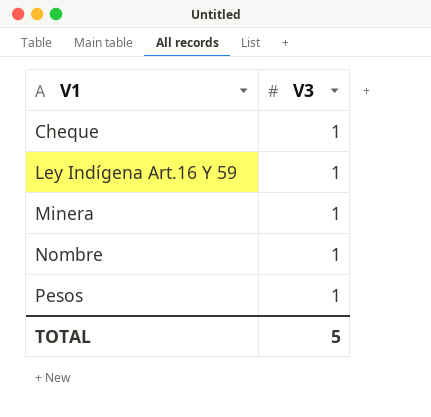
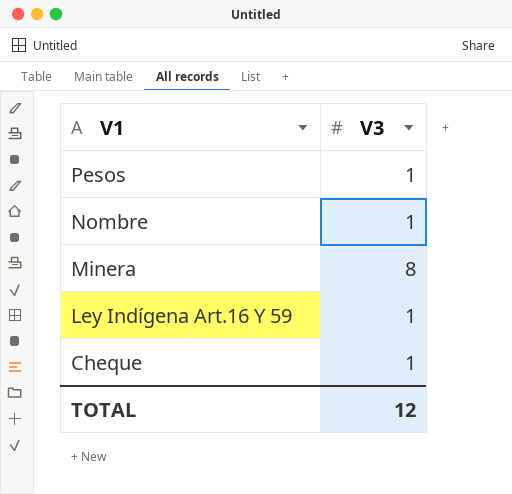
row order: V1 ascending -> V1 descending
Minera | V3: 1 -> 8
TOTAL | V3: 5 -> 12

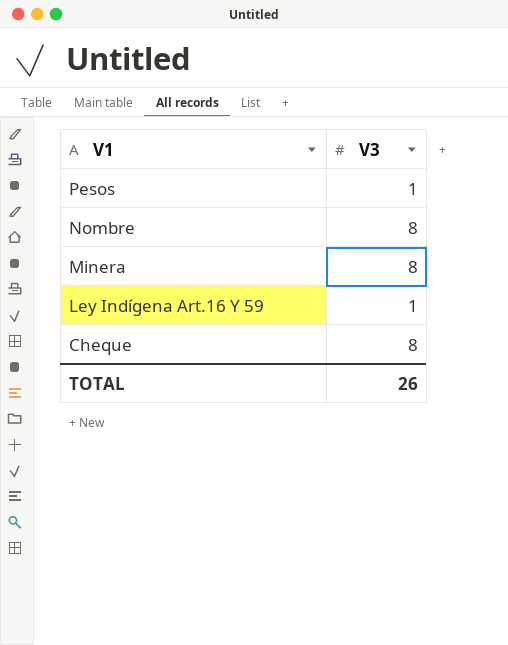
Nombre | V3: 1 -> 8
Cheque | V3: 1 -> 8
TOTAL | V3: 12 -> 26

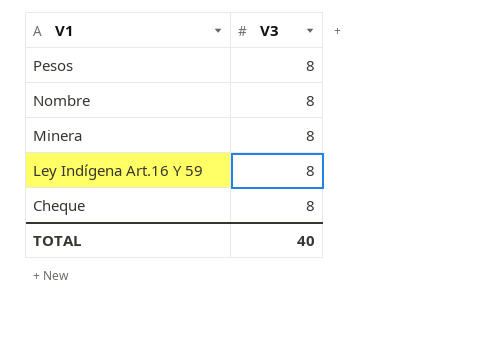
Pesos | V3: 1 -> 8
Ley Indígena Art.16 Y 59 | V3: 1 -> 8
TOTAL | V3: 26 -> 40

